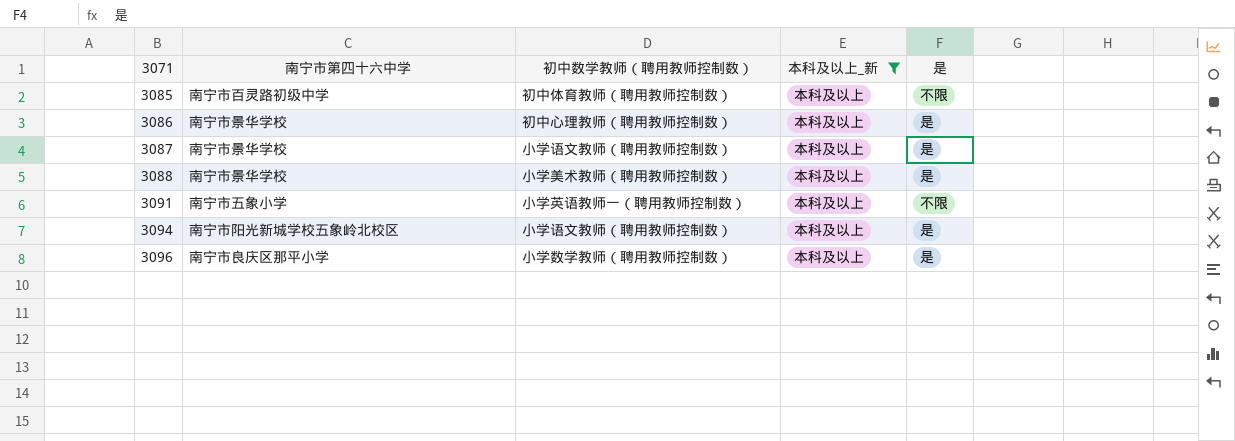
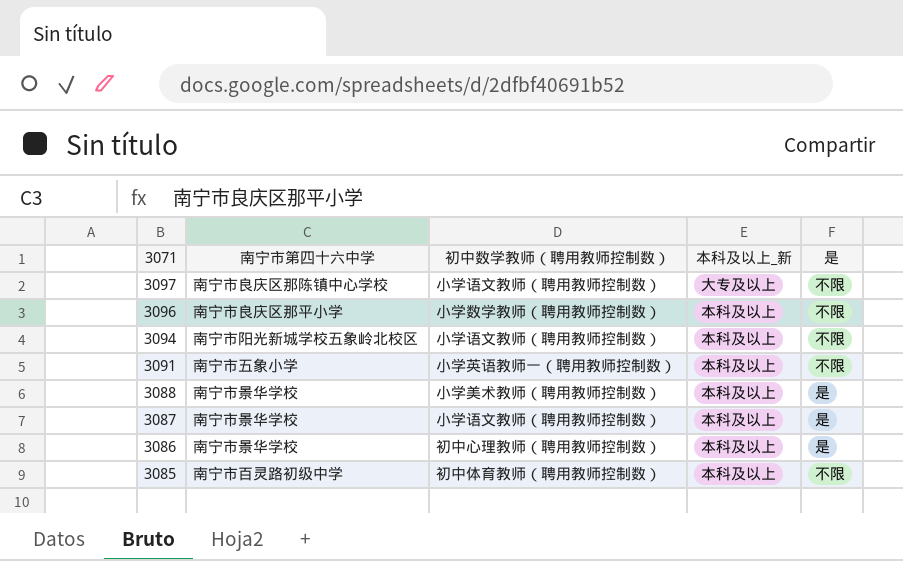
filter: 本科及以上_新 = 本科及以上 -> none
row order: 3071 ascending -> 3071 descending
3096 | 是: 是 -> 不限
3094 | 是: 是 -> 不限

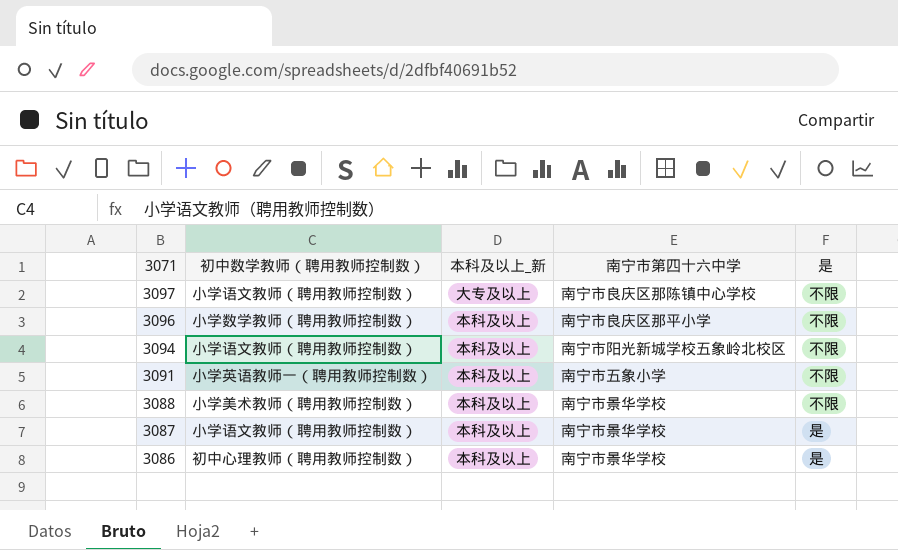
column 南宁市第四十六中学 | position: 2 -> 4
row 3085: 南宁市百灵路初级中学 | 初中体育教师（聘用教师控制数） | 本科及以上 | 不限 -> none
3088 | 是: 是 -> 不限

